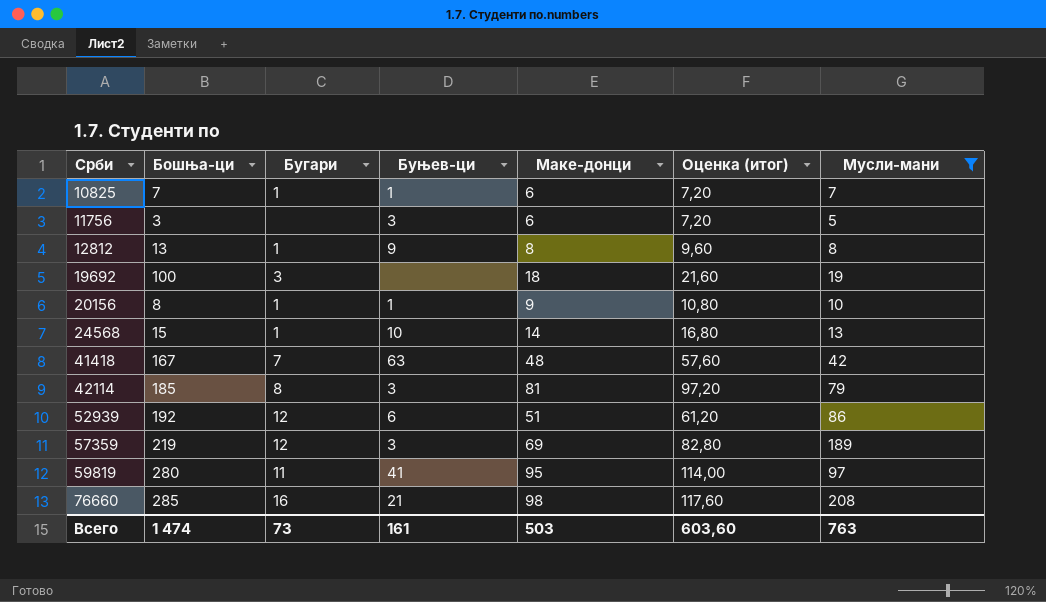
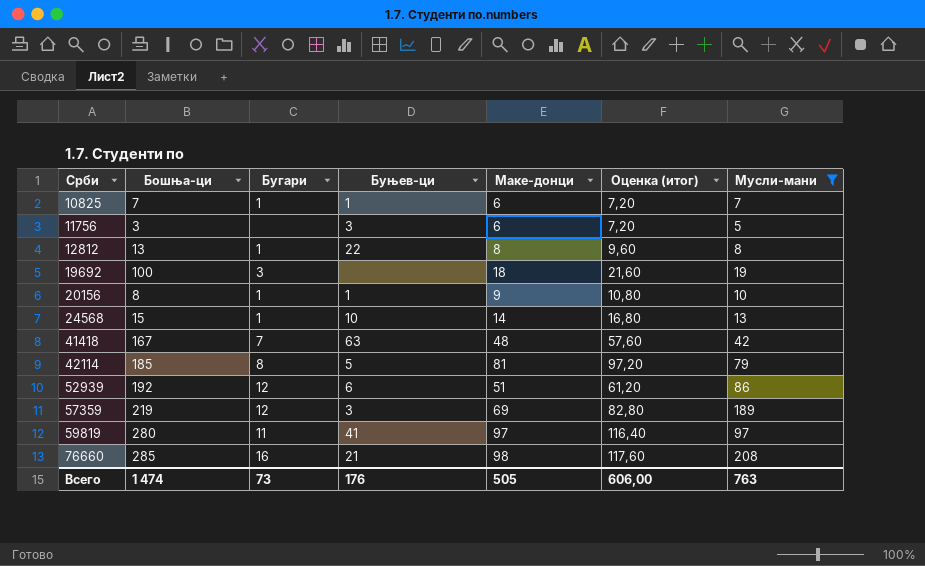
12812 | Буњев-ци: 9 -> 22
42114 | Буњев-ци: 3 -> 5
59819 | Маке-донци: 95 -> 97
59819 | Оценка (итог): 114,00 -> 116,40
Всего | Буњев-ци: 161 -> 176
Всего | Маке-донци: 503 -> 505
Всего | Оценка (итог): 603,60 -> 606,00

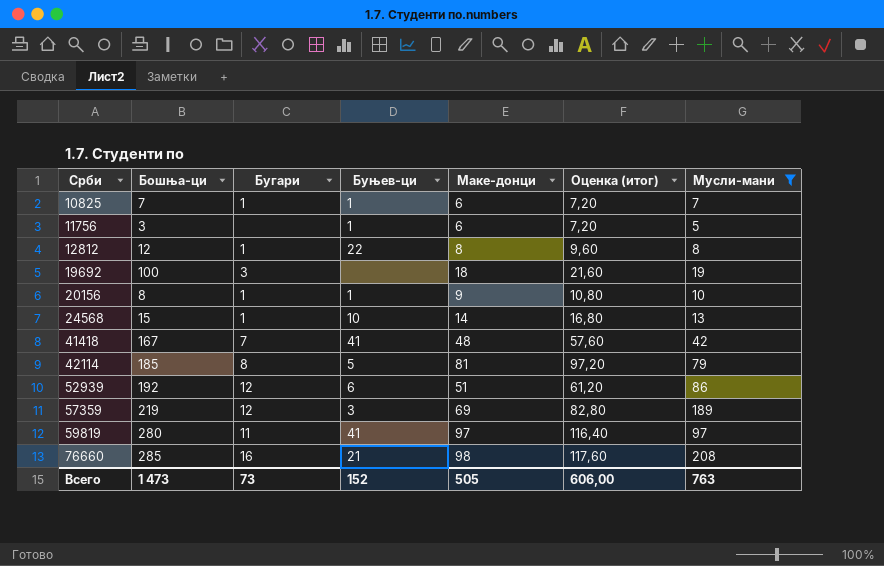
11756 | Буњев-ци: 3 -> 1
12812 | Бошња-ци: 13 -> 12
41418 | Буњев-ци: 63 -> 41
Всего | Бошња-ци: 1 474 -> 1 473
Всего | Буњев-ци: 176 -> 152

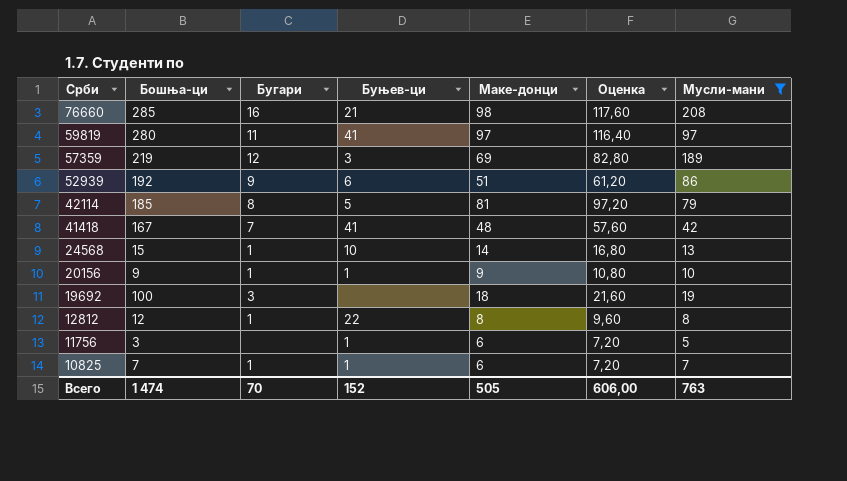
row order: Срби ascending -> Срби descending
column name: Оценка (итог) -> Оценка
52939 | Бугари: 12 -> 9
20156 | Бошња-ци: 8 -> 9
Всего | Бошња-ци: 1 473 -> 1 474
Всего | Бугари: 73 -> 70

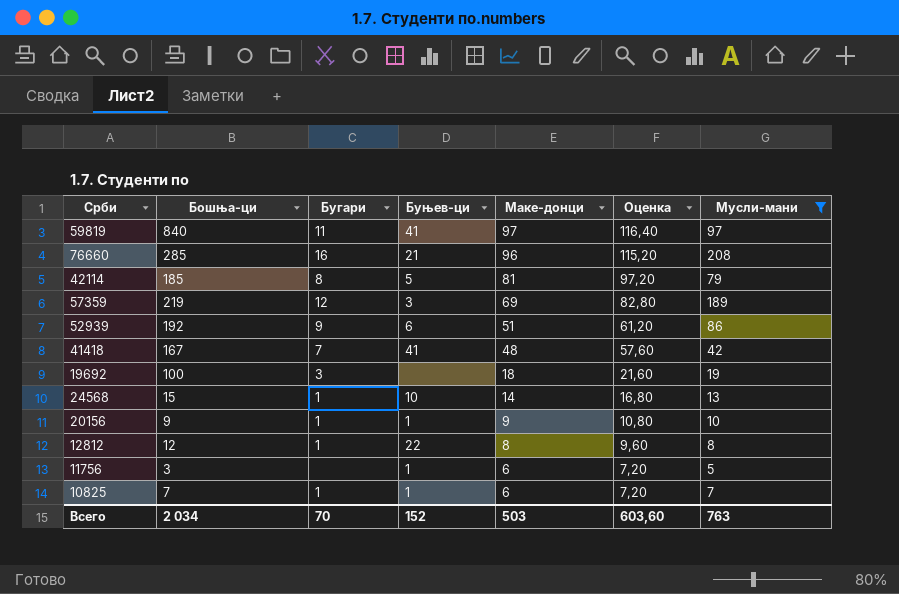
row order: Срби descending -> Маке-донци descending
59819 | Бошња-ци: 280 -> 840
76660 | Маке-донци: 98 -> 96
76660 | Оценка: 117,60 -> 115,20
Всего | Бошња-ци: 1 474 -> 2 034
Всего | Маке-донци: 505 -> 503
Всего | Оценка: 606,00 -> 603,60

